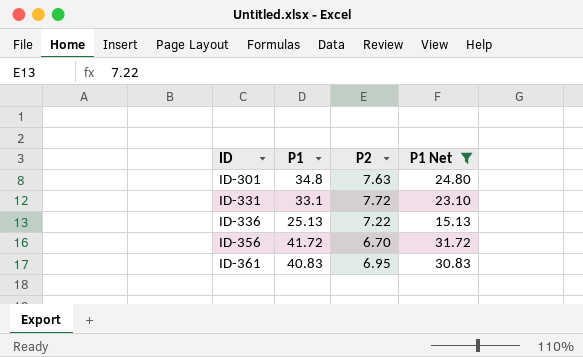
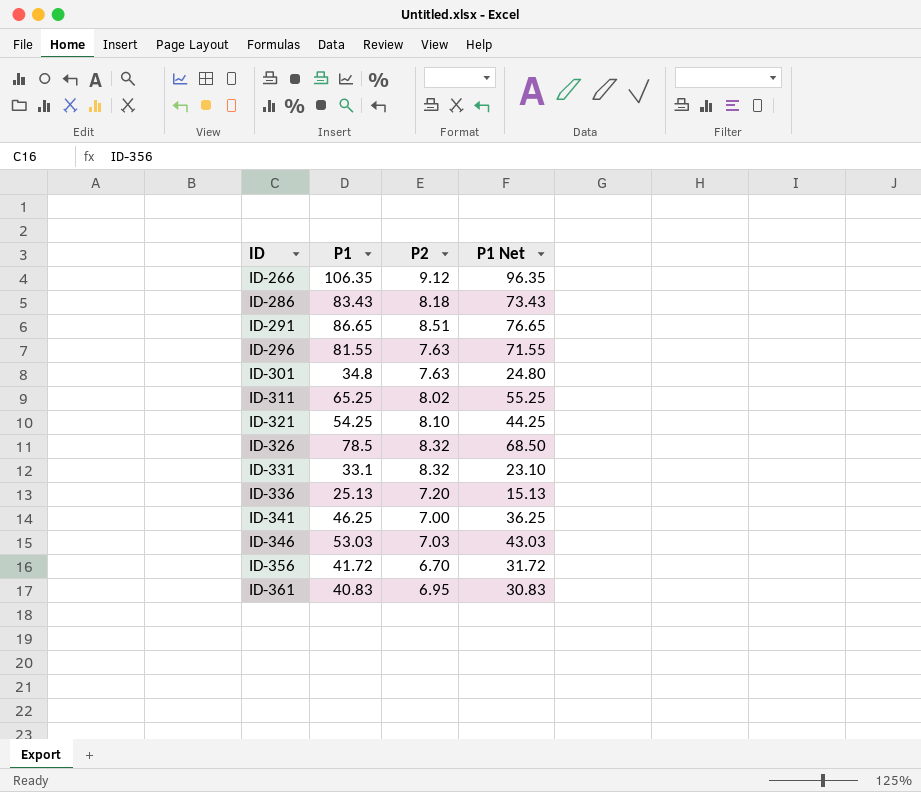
filter: P1 Net <= 31.72 -> none
ID-331 | P2: 7.72 -> 8.32
ID-336 | P2: 7.22 -> 7.20

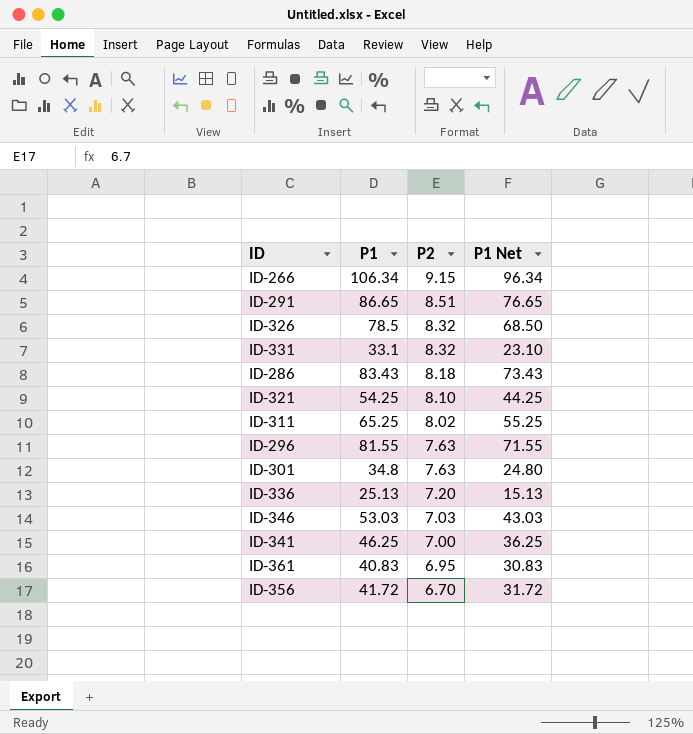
row order: ID ascending -> P2 descending
ID-266 | P1: 106.35 -> 106.34
ID-266 | P2: 9.12 -> 9.15
ID-266 | P1 Net: 96.35 -> 96.34

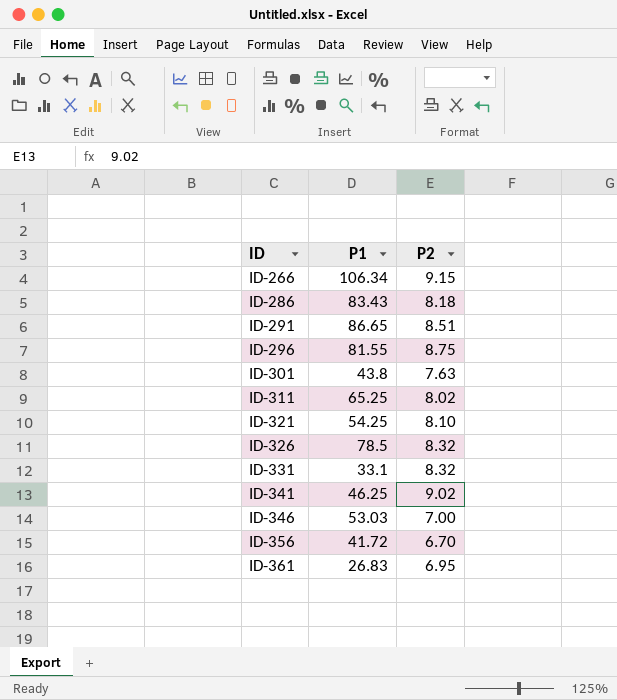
row order: P2 descending -> ID ascending
column P1 Net | formula: [P1] - 10 -> none
row ID-336: 25.13 | 7.20 | 15.13 -> none
ID-296 | P2: 7.63 -> 8.75
ID-301 | P1: 34.8 -> 43.8
ID-341 | P2: 7.00 -> 9.02
ID-346 | P2: 7.03 -> 7.00
ID-361 | P1: 40.83 -> 26.83

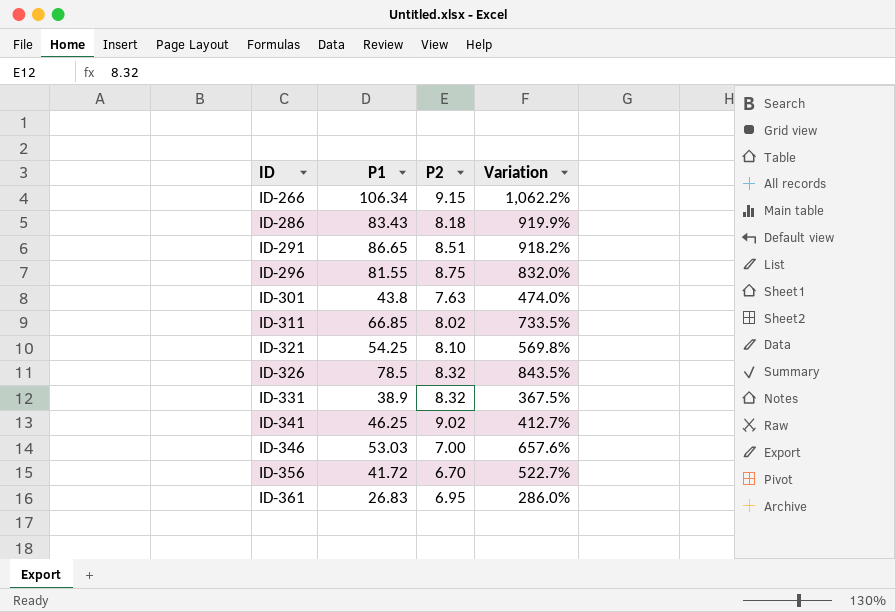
column Variation | formula: none -> ([P1] - [P2]) / [P2]
ID-311 | P1: 65.25 -> 66.85
ID-331 | P1: 33.1 -> 38.9

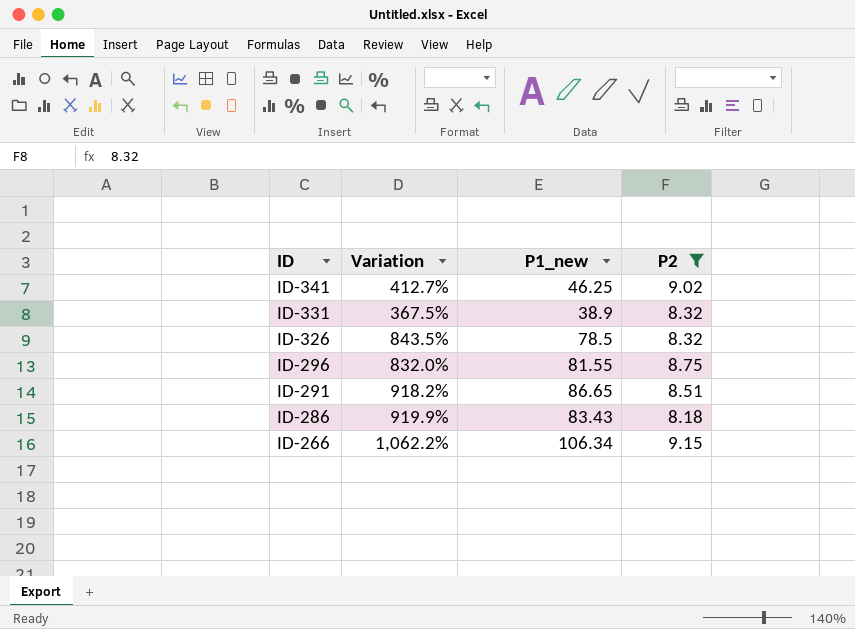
filter: none -> P2 >= 8.18
row order: ID ascending -> ID descending
column Variation | position: 4 -> 2
column name: P1 -> P1_new

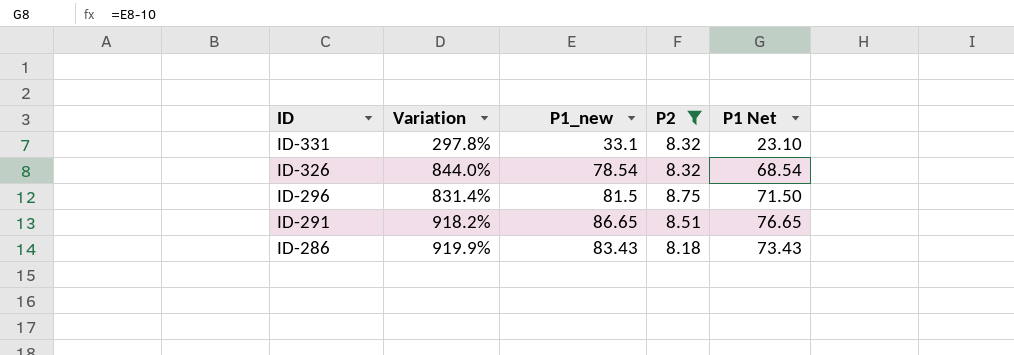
column P1 Net | formula: none -> [P1_new] - 10
row ID-341: 412.7% | 46.25 | 9.02 -> none
row ID-266: 1,062.2% | 106.34 | 9.15 -> none
ID-331 | Variation: 367.5% -> 297.8%
ID-331 | P1_new: 38.9 -> 33.1
ID-326 | Variation: 843.5% -> 844.0%
ID-326 | P1_new: 78.5 -> 78.54
ID-296 | Variation: 832.0% -> 831.4%
ID-296 | P1_new: 81.55 -> 81.5

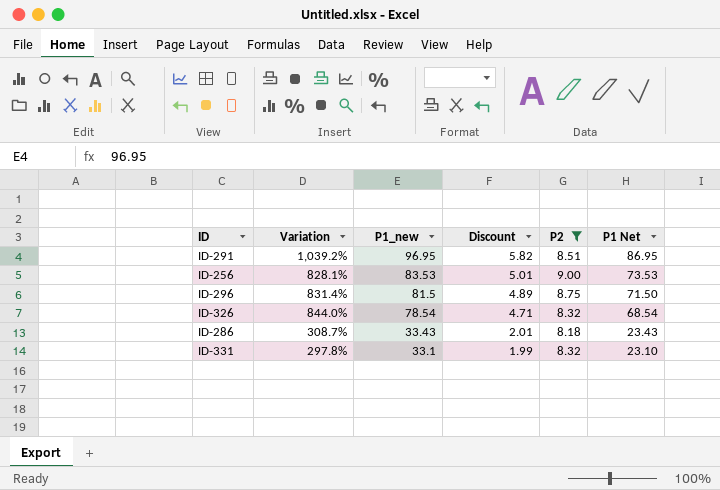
row order: ID descending -> P1_new descending
column Discount | formula: none -> [P1_new] * 0.06
ID-291 | Variation: 918.2% -> 1,039.2%
ID-291 | P1_new: 86.65 -> 96.95
ID-291 | P1 Net: 76.65 -> 86.95
row ID-256: none -> 828.1% | 83.53 | 5.01 | 9.00 | 73.53
ID-286 | Variation: 919.9% -> 308.7%
ID-286 | P1_new: 83.43 -> 33.43
ID-286 | P1 Net: 73.43 -> 23.43

